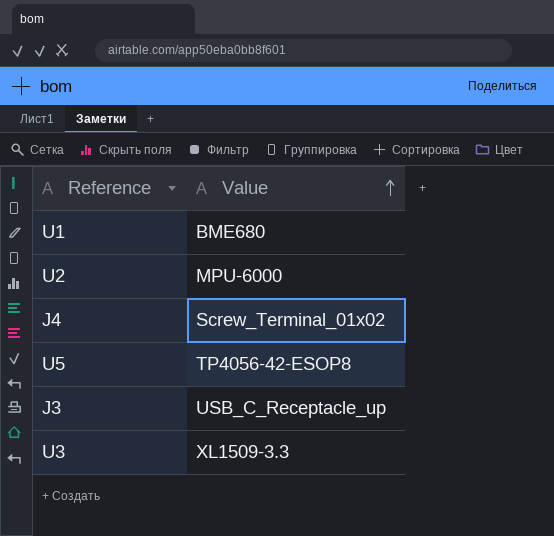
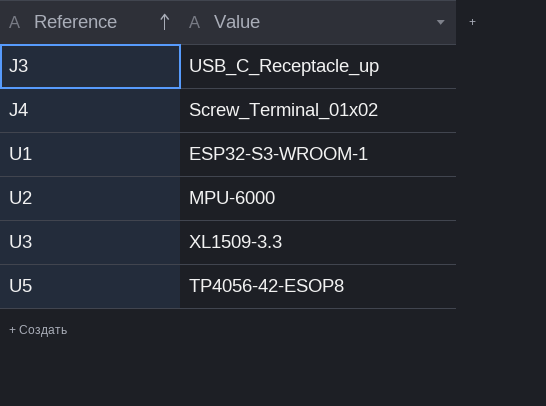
row order: Value ascending -> Reference ascending
U1 | Value: BME680 -> ESP32-S3-WROOM-1

